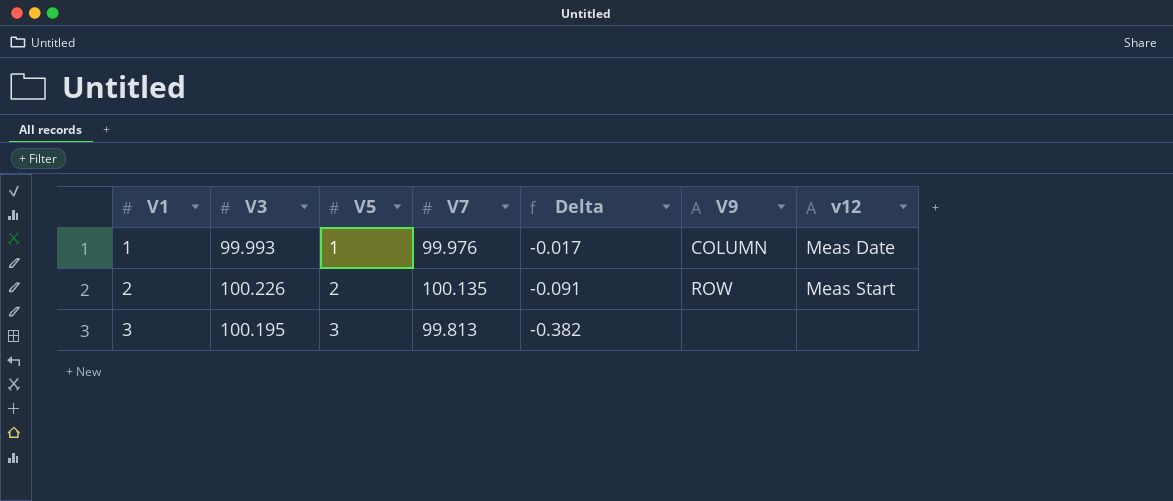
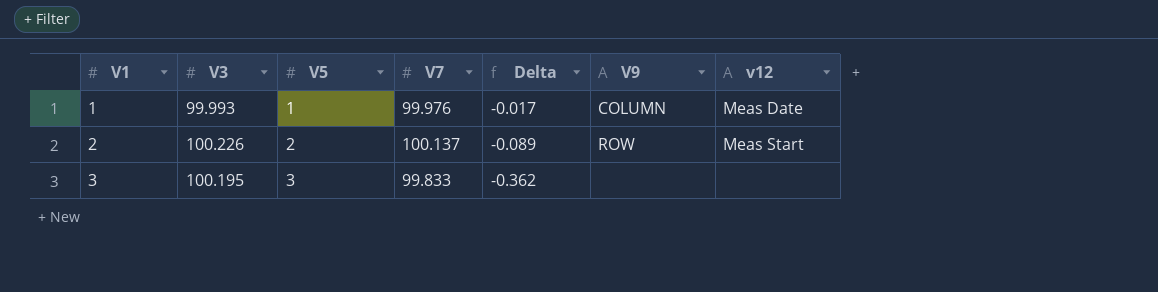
2 | V7: 100.135 -> 100.137
2 | Delta: -0.091 -> -0.089
3 | V7: 99.813 -> 99.833
3 | Delta: -0.382 -> -0.362

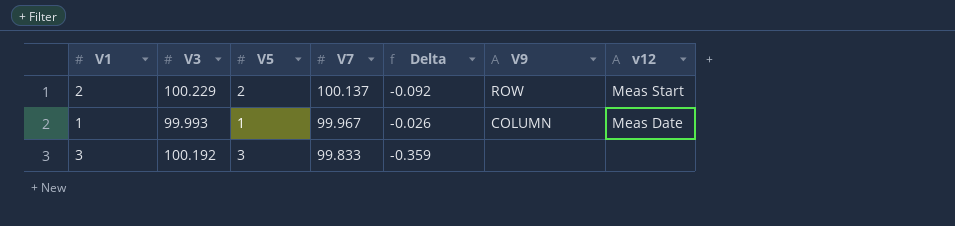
row order: V1 ascending -> V7 descending
2 | V3: 100.226 -> 100.229
2 | Delta: -0.089 -> -0.092
1 | V7: 99.976 -> 99.967
1 | Delta: -0.017 -> -0.026
3 | V3: 100.195 -> 100.192
3 | Delta: -0.362 -> -0.359

